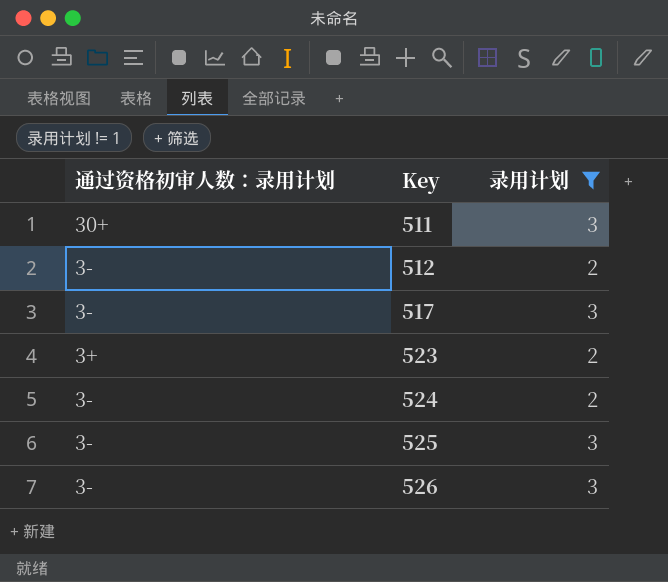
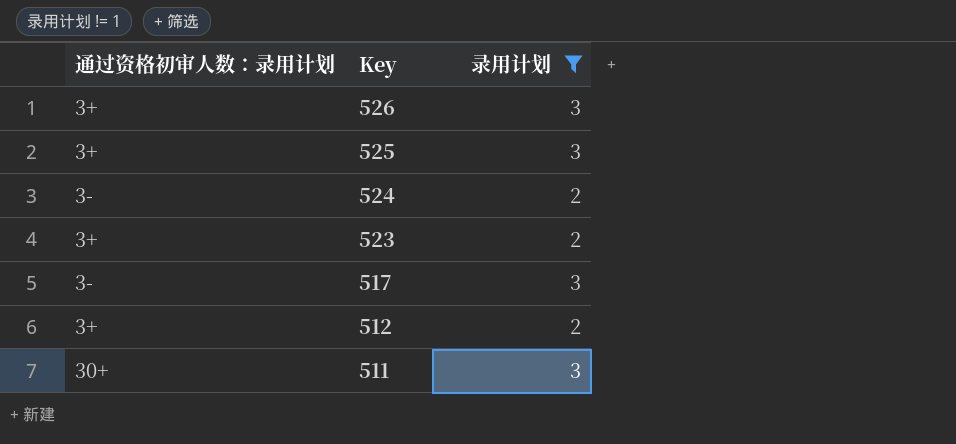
row order: Key ascending -> Key descending
526 | 通过资格初审人数：录用计划: 3- -> 3+
525 | 通过资格初审人数：录用计划: 3- -> 3+
512 | 通过资格初审人数：录用计划: 3- -> 3+

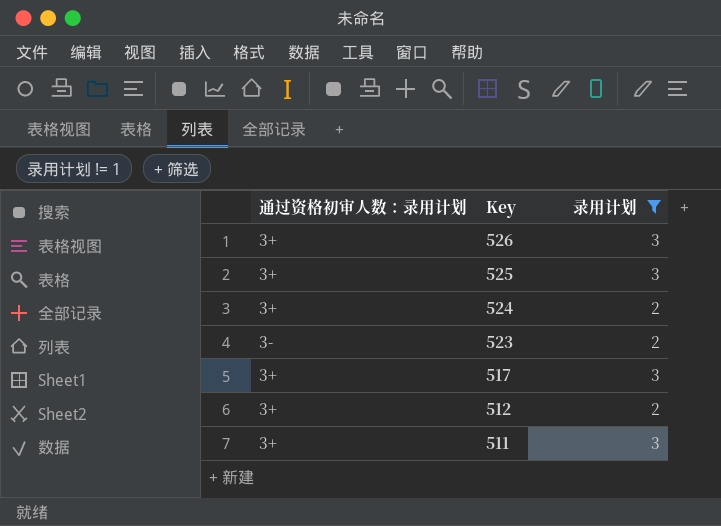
524 | 通过资格初审人数：录用计划: 3- -> 3+
523 | 通过资格初审人数：录用计划: 3+ -> 3-
517 | 通过资格初审人数：录用计划: 3- -> 3+
511 | 通过资格初审人数：录用计划: 30+ -> 3+

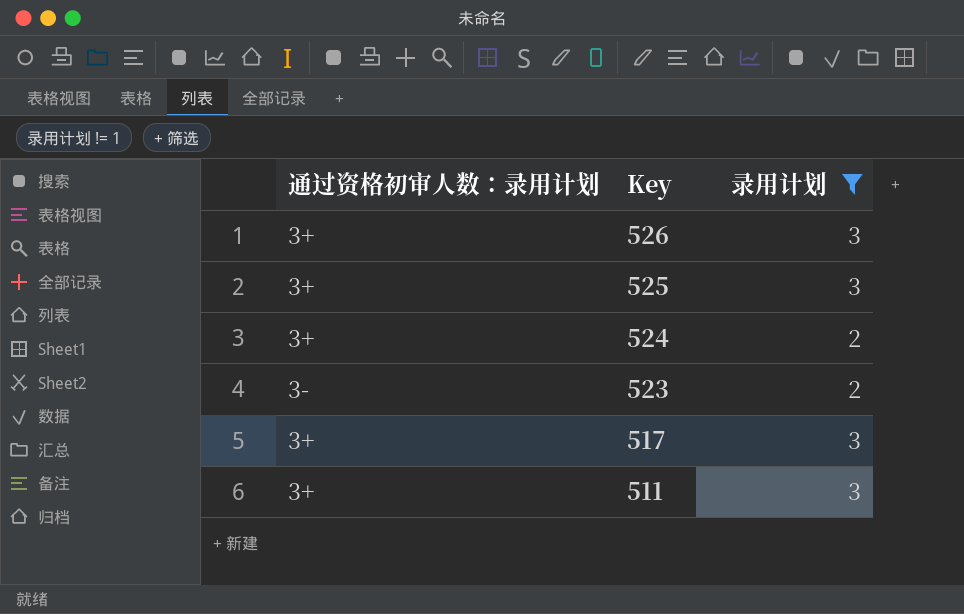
row 512: 3+ | 2 -> none

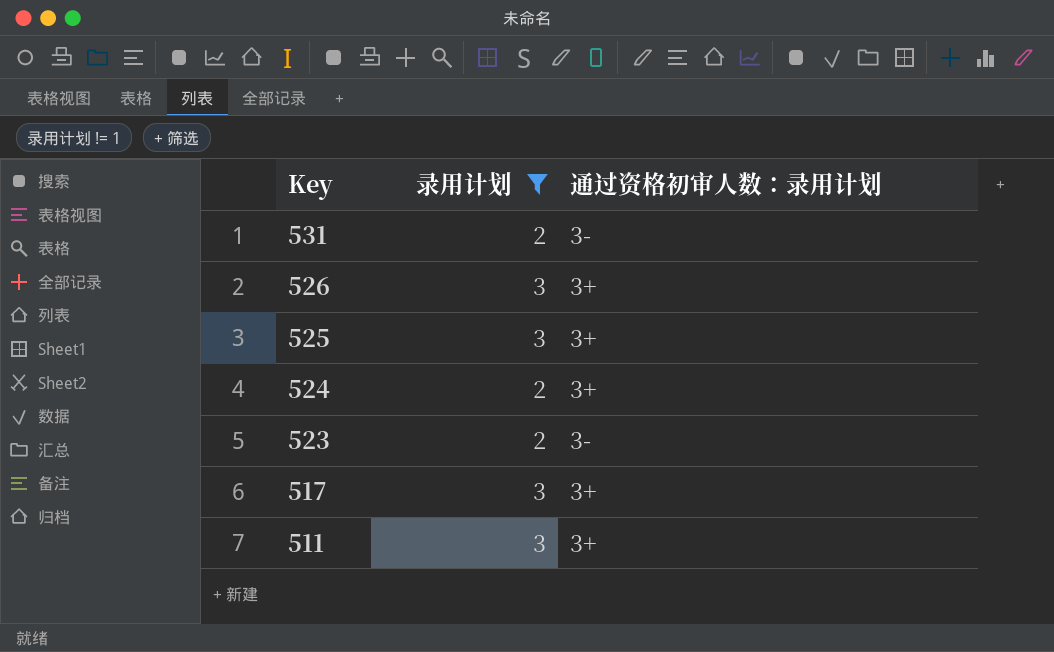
column 通过资格初审人数：录用计划 | position: 1 -> 3
row 531: none -> 2 | 3-

